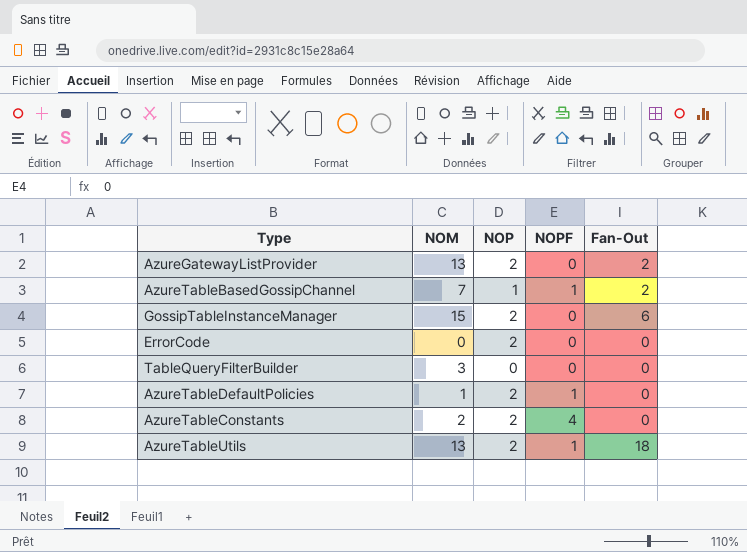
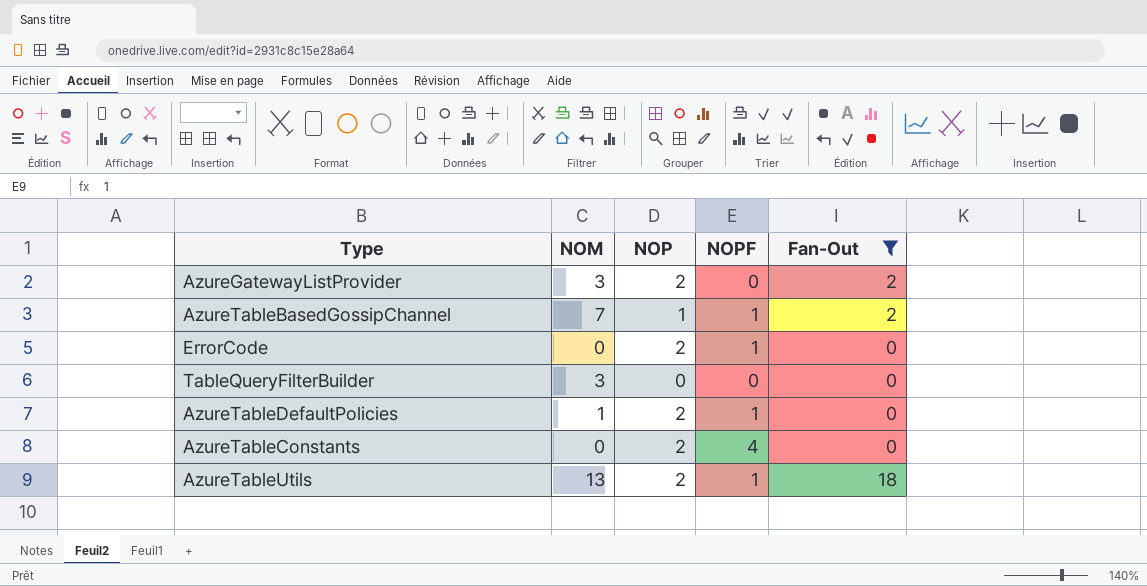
filter: none -> Fan-Out != 6
AzureGatewayListProvider | NOM: 13 -> 3
ErrorCode | NOPF: 0 -> 1
AzureTableConstants | NOM: 2 -> 0

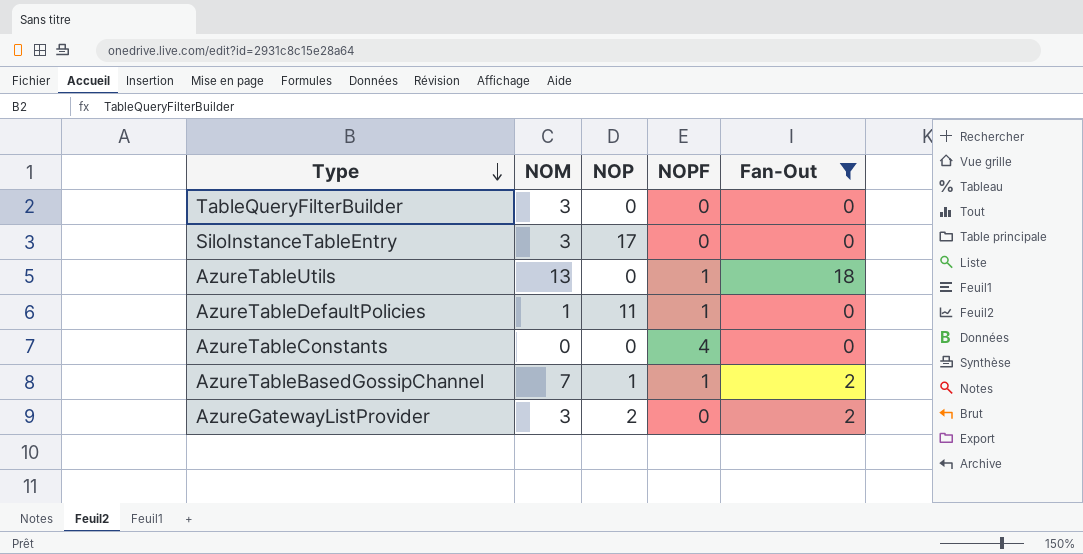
row order: none -> Type descending
row ErrorCode: 0 | 2 | 1 | 0 -> none
row SiloInstanceTableEntry: none -> 3 | 17 | 0 | 0
AzureTableUtils | NOP: 2 -> 0
AzureTableDefaultPolicies | NOP: 2 -> 11
AzureTableConstants | NOP: 2 -> 0

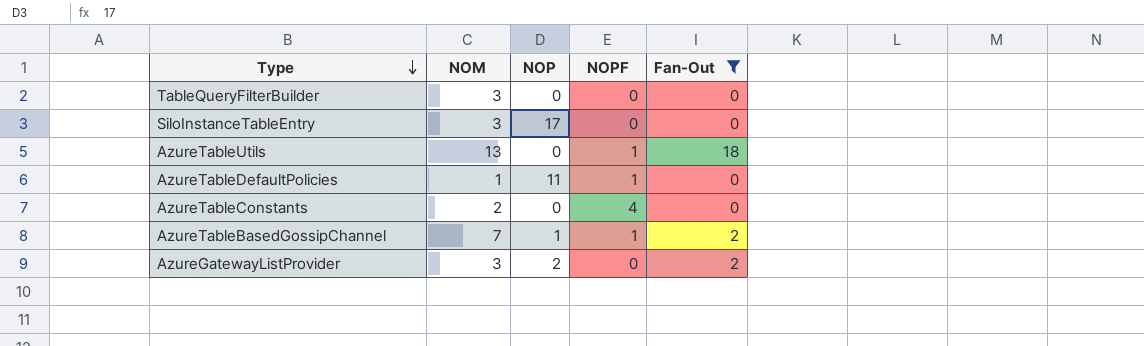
AzureTableConstants | NOM: 0 -> 2

